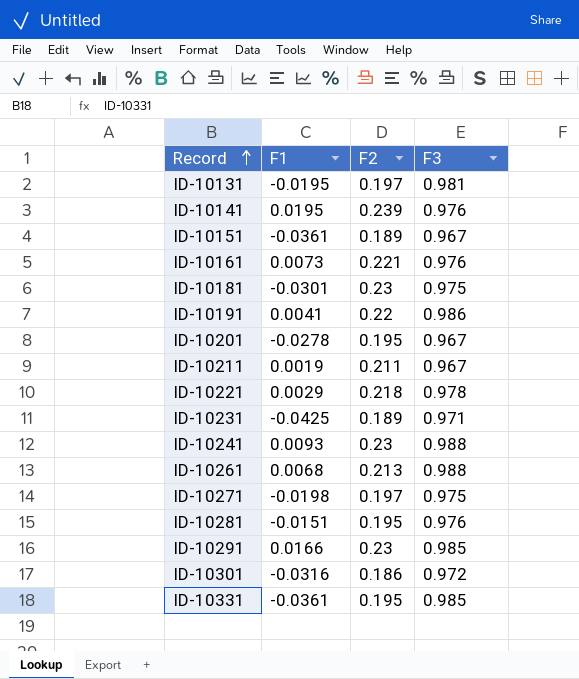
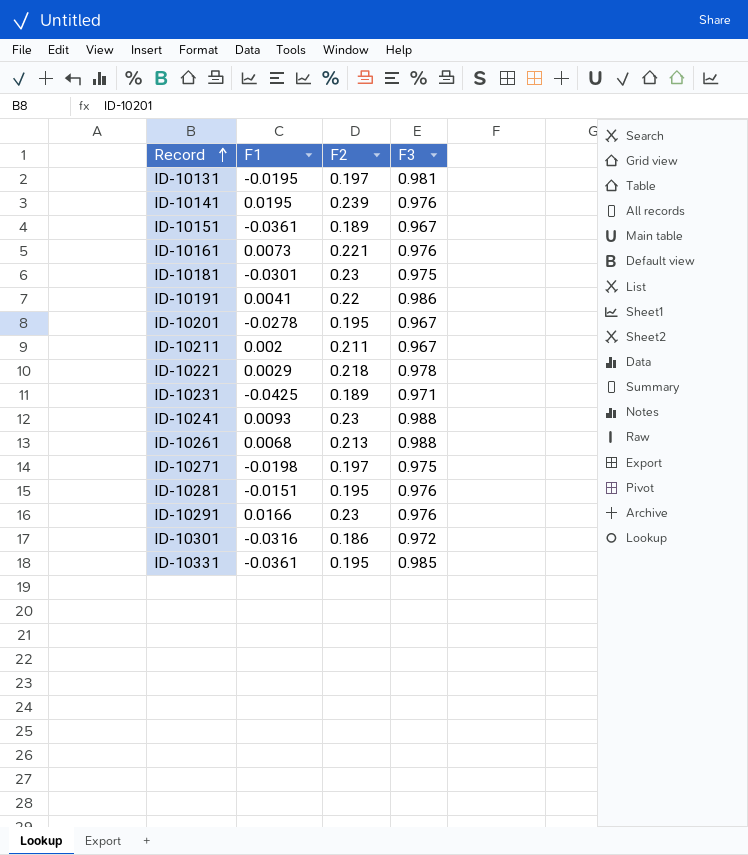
ID-10211 | F1: 0.0019 -> 0.002
ID-10291 | F3: 0.985 -> 0.976

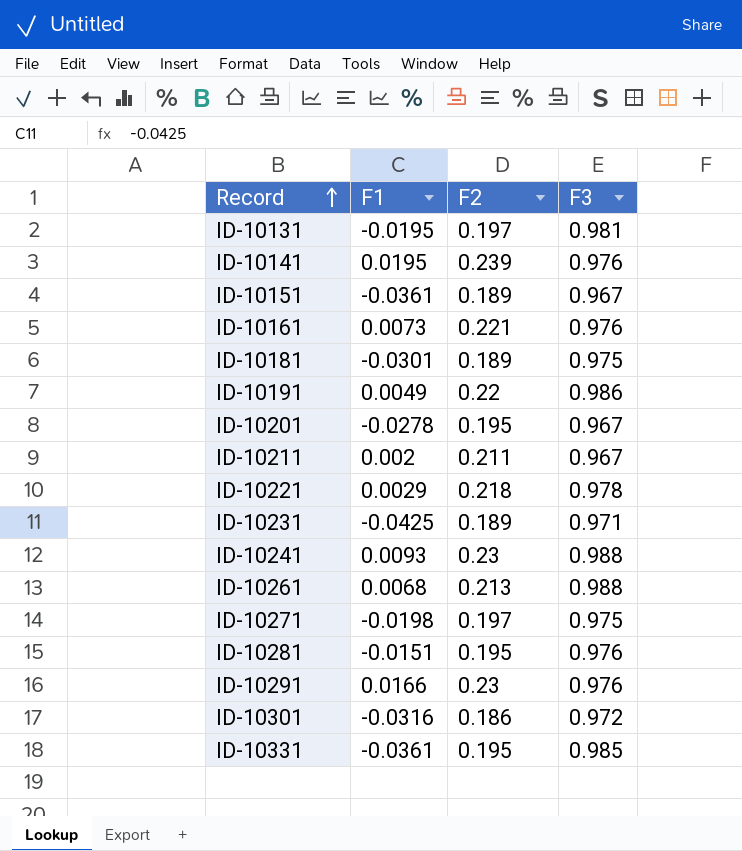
ID-10181 | F2: 0.23 -> 0.189
ID-10191 | F1: 0.0041 -> 0.0049

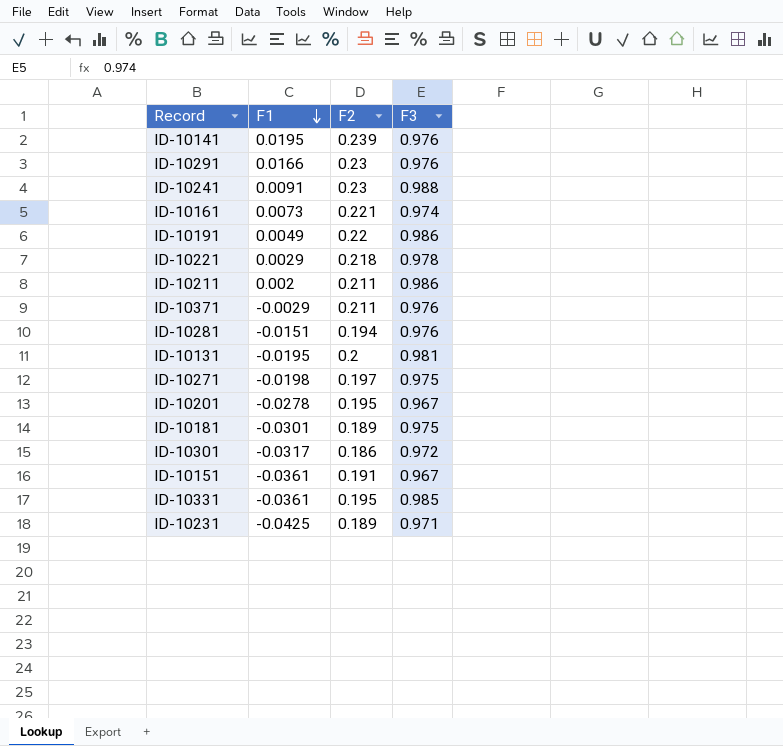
row order: Record ascending -> F1 descending
row ID-10261: 0.0068 | 0.213 | 0.988 -> none
ID-10241 | F1: 0.0093 -> 0.0091
ID-10161 | F3: 0.976 -> 0.974
ID-10211 | F3: 0.967 -> 0.986
row ID-10371: none -> -0.0029 | 0.211 | 0.976
ID-10281 | F2: 0.195 -> 0.194
ID-10131 | F2: 0.197 -> 0.2
ID-10301 | F1: -0.0316 -> -0.0317
ID-10151 | F2: 0.189 -> 0.191

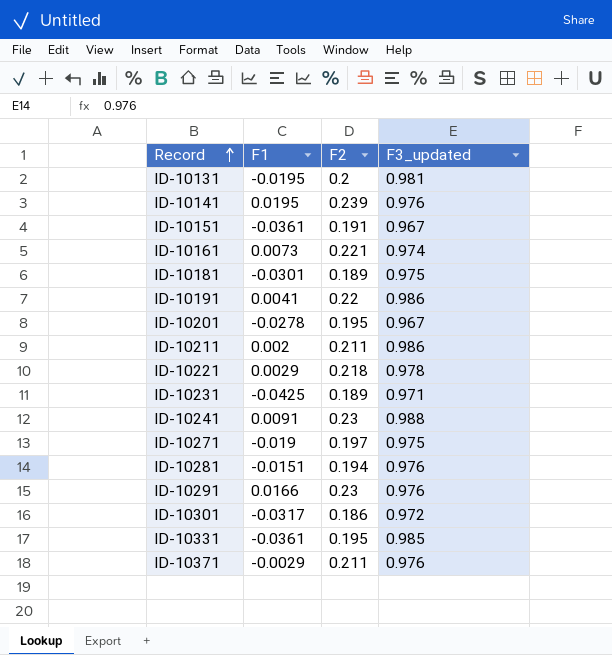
row order: F1 descending -> Record ascending
column name: F3 -> F3_updated
ID-10191 | F1: 0.0049 -> 0.0041
ID-10271 | F1: -0.0198 -> -0.019

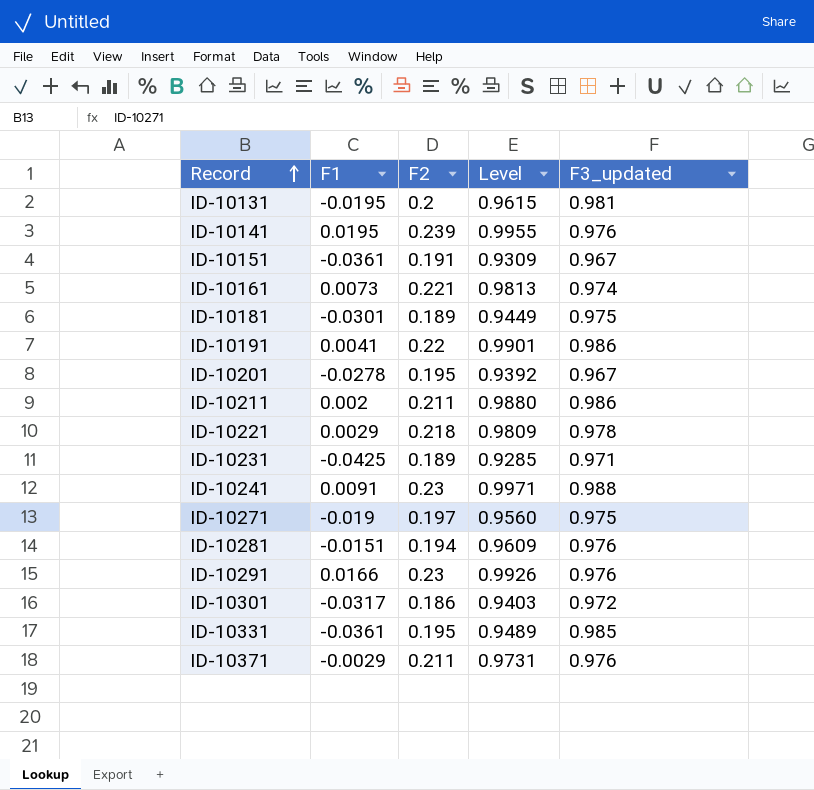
column Level | formula: none -> [F1] + [F3_updated]

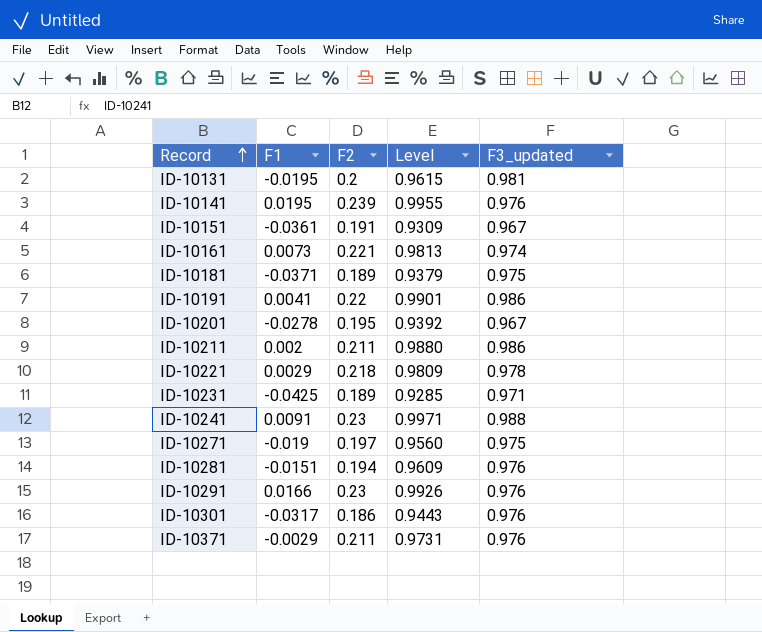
row ID-10331: -0.0361 | 0.195 | 0.9489 | 0.985 -> none
ID-10181 | F1: -0.0301 -> -0.0371
ID-10181 | Level: 0.9449 -> 0.9379
ID-10301 | Level: 0.9403 -> 0.9443
ID-10301 | F3_updated: 0.972 -> 0.976

